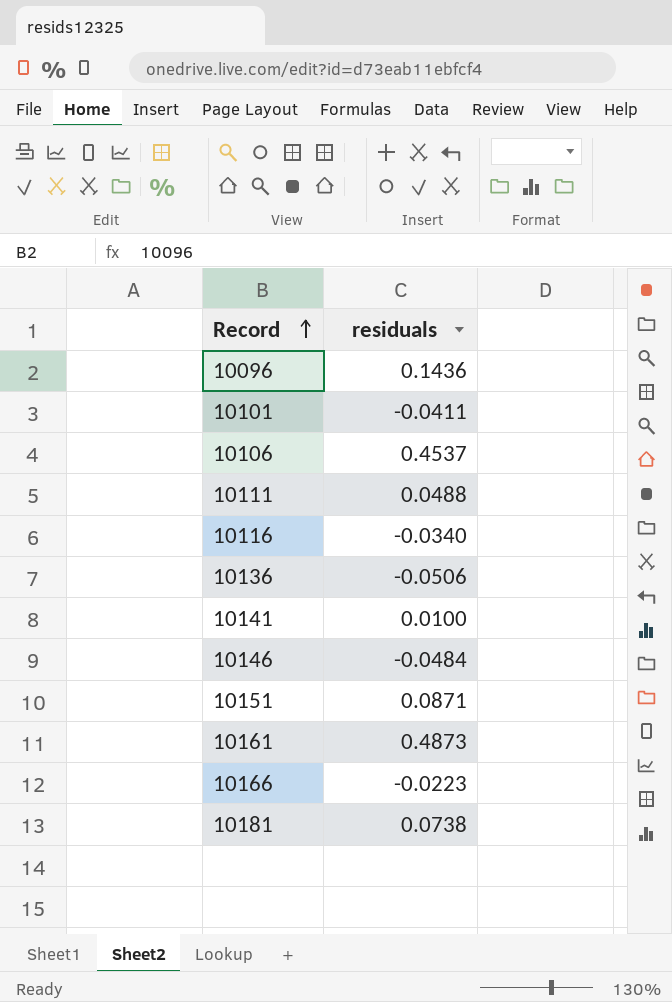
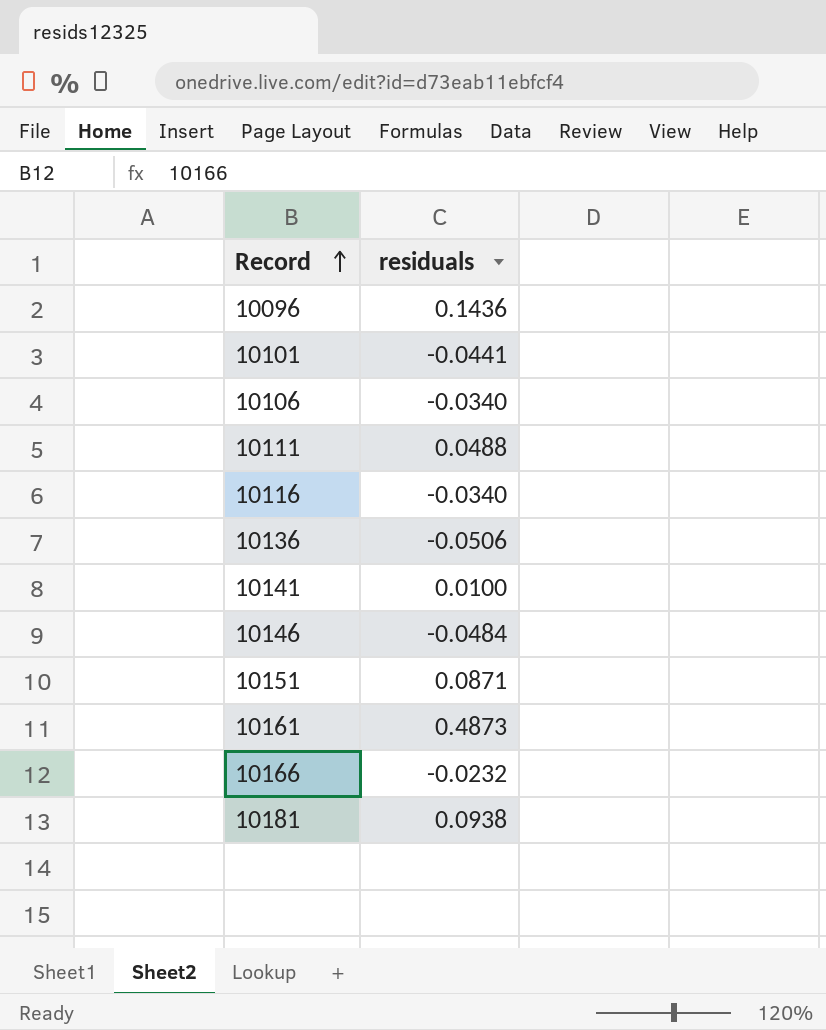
10101 | residuals: -0.0411 -> -0.0441
10106 | residuals: 0.4537 -> -0.0340
10166 | residuals: -0.0223 -> -0.0232
10181 | residuals: 0.0738 -> 0.0938

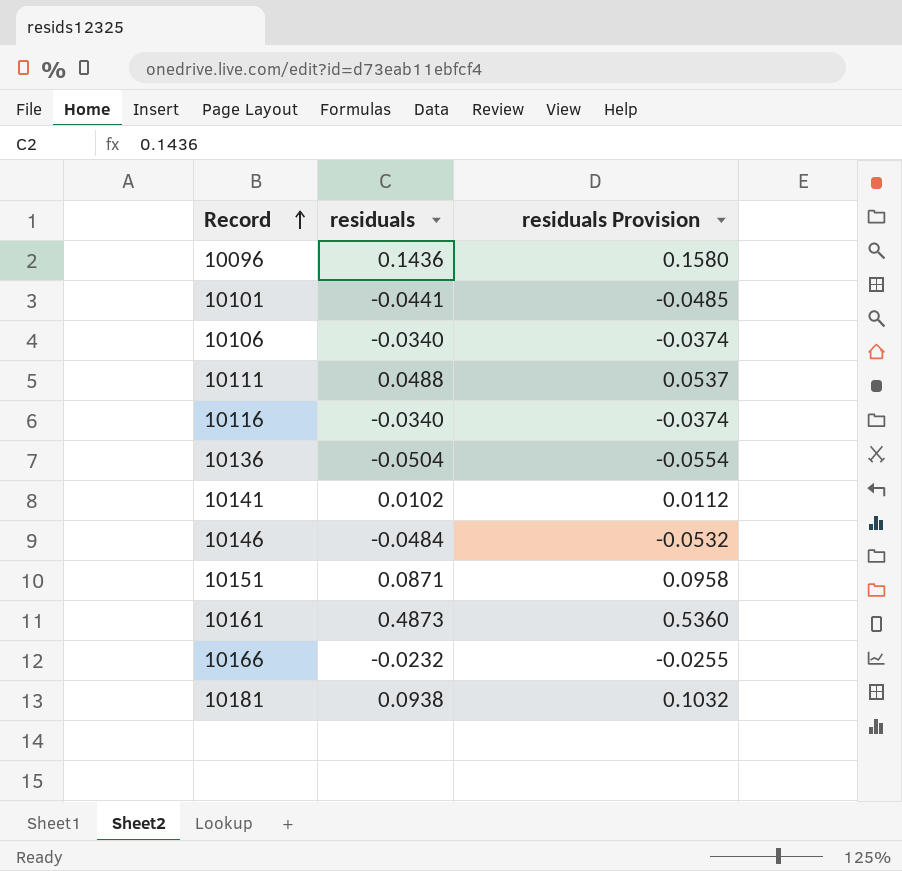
column residuals Provision | formula: none -> [residuals] * 1.1
10136 | residuals: -0.0506 -> -0.0504
10141 | residuals: 0.0100 -> 0.0102

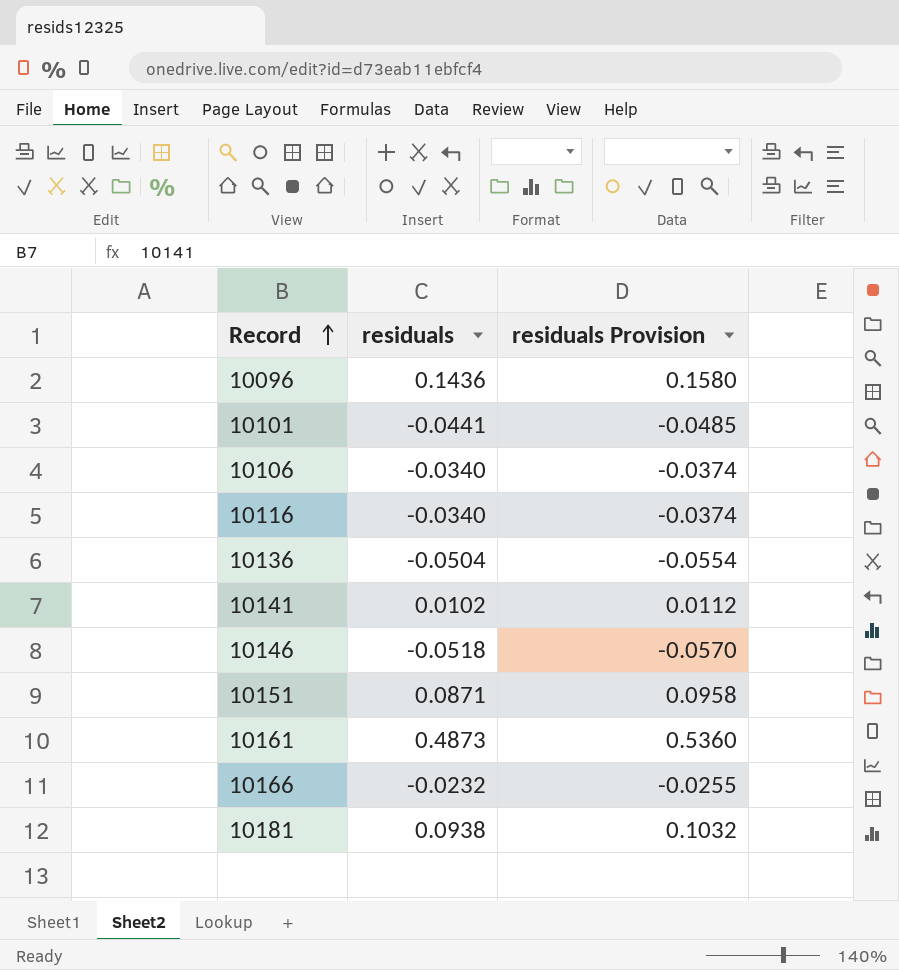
row 10111: 0.0488 | 0.0537 -> none
10146 | residuals: -0.0484 -> -0.0518
10146 | residuals Provision: -0.0532 -> -0.0570

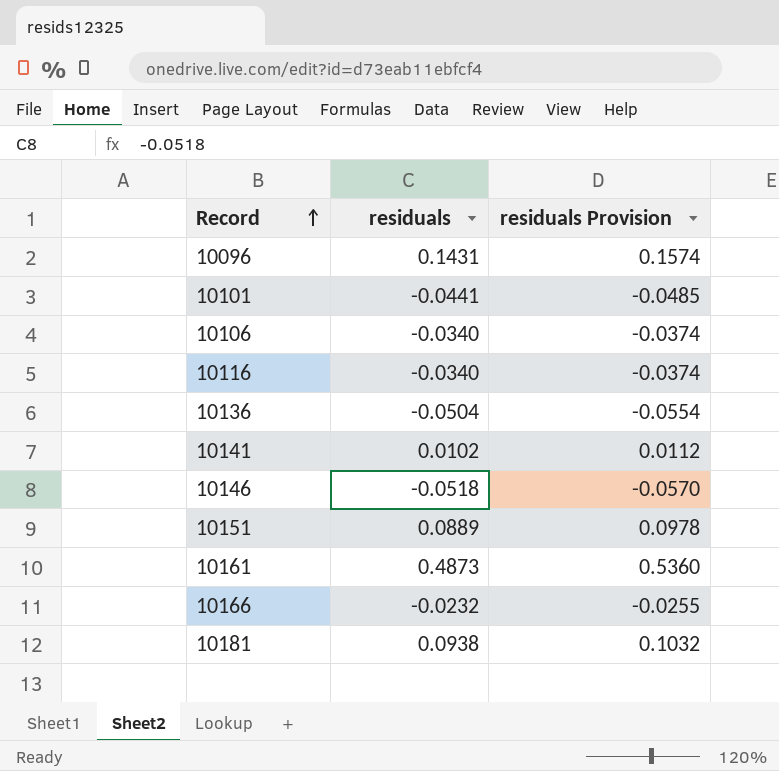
10096 | residuals: 0.1436 -> 0.1431
10096 | residuals Provision: 0.1580 -> 0.1574
10151 | residuals: 0.0871 -> 0.0889
10151 | residuals Provision: 0.0958 -> 0.0978

